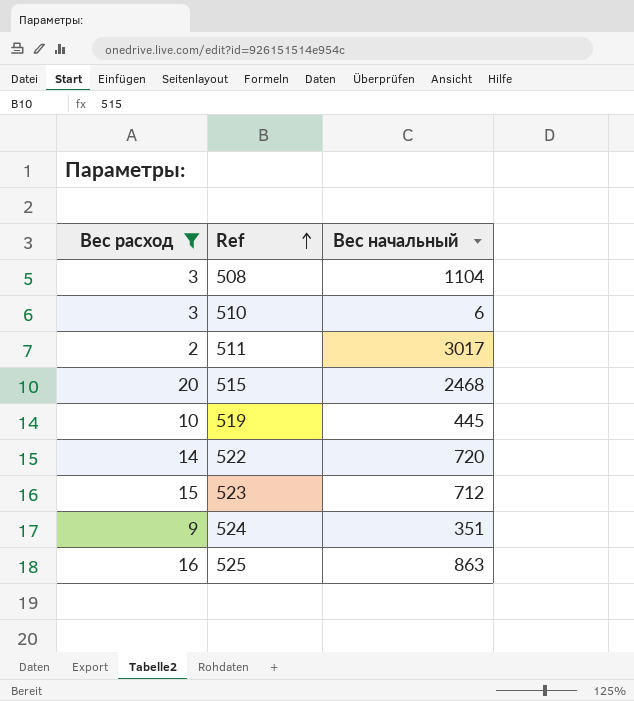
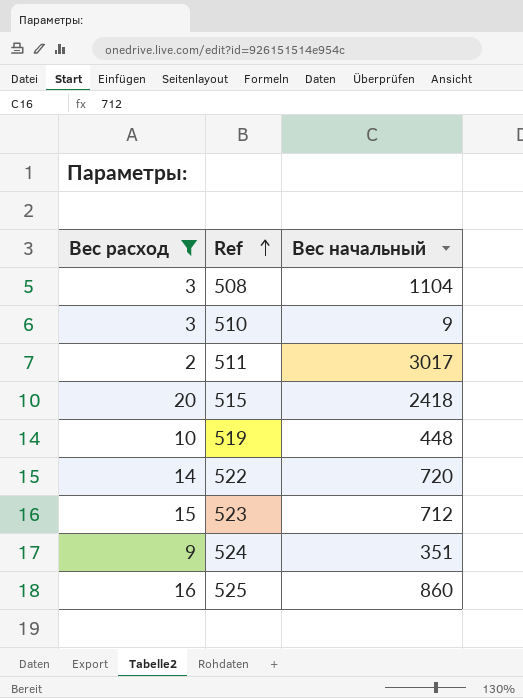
510 | Вес начальный: 6 -> 9
515 | Вес начальный: 2468 -> 2418
519 | Вес начальный: 445 -> 448
525 | Вес начальный: 863 -> 860

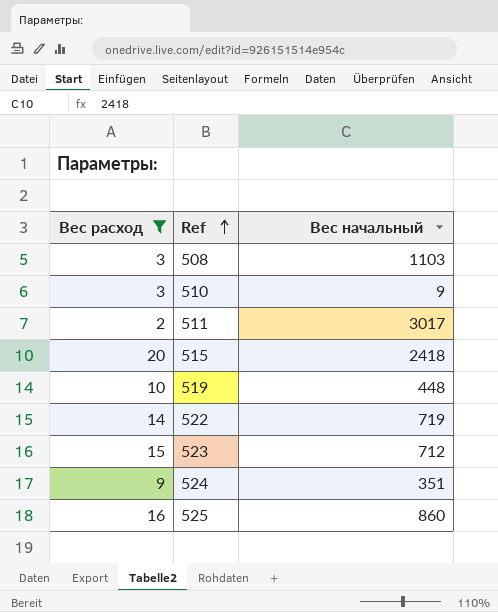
508 | Вес начальный: 1104 -> 1103
522 | Вес начальный: 720 -> 719

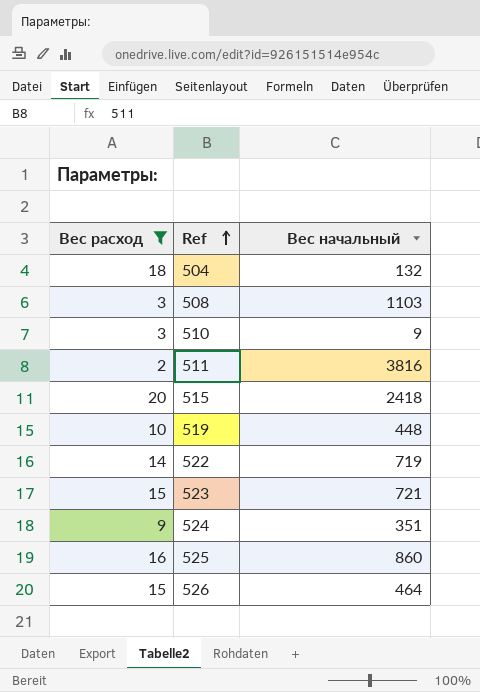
row 504: none -> 18 | 132
511 | Вес начальный: 3017 -> 3816
523 | Вес начальный: 712 -> 721
row 526: none -> 15 | 464

